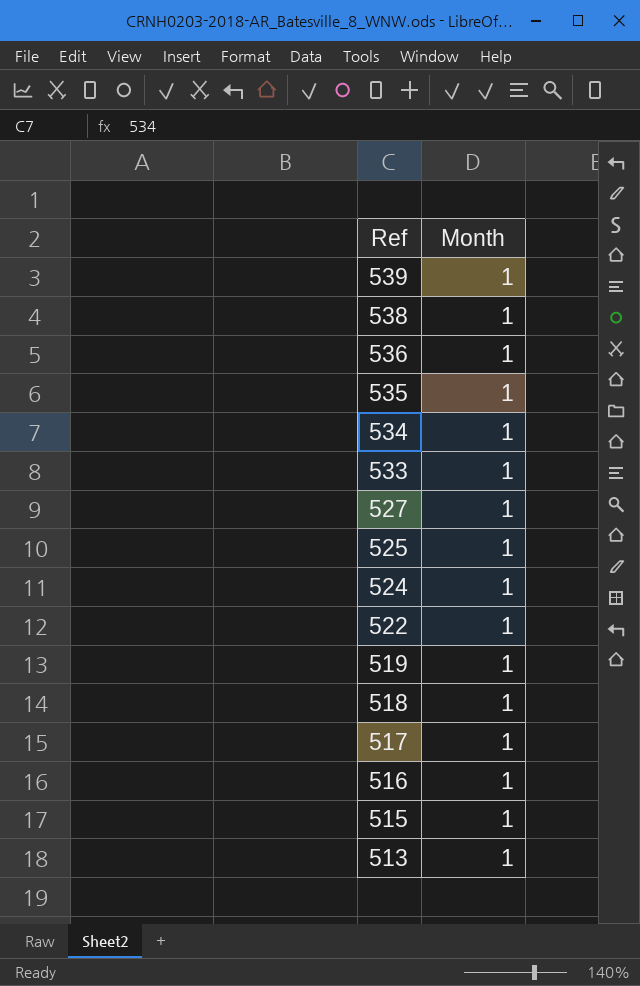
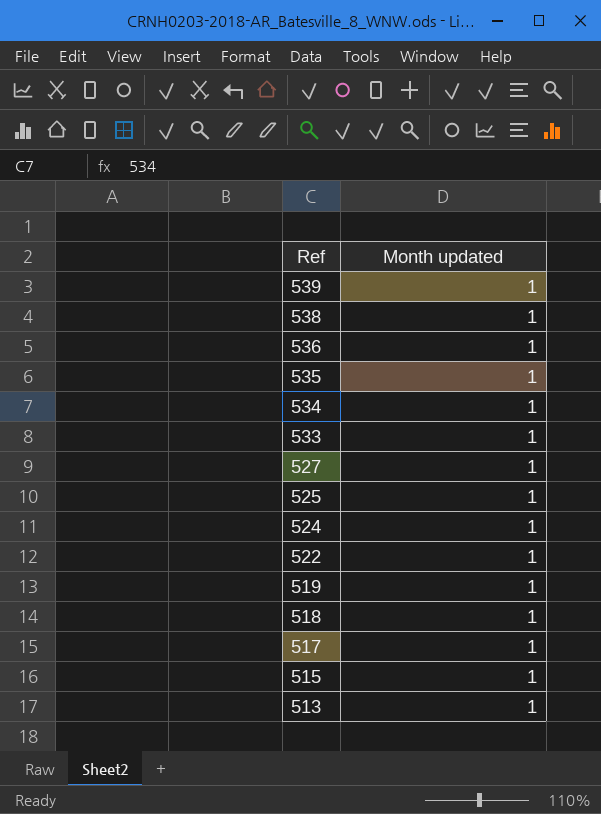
column name: Month -> Month updated
row 516: 1 -> none

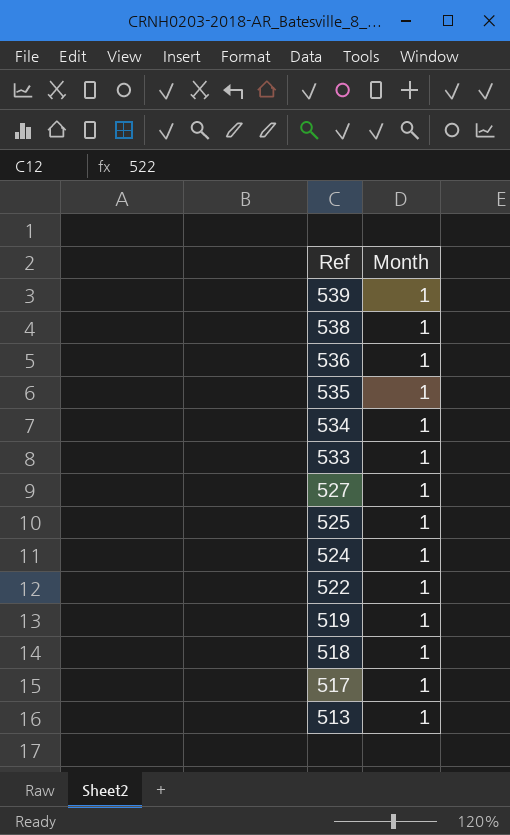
column name: Month updated -> Month
row 515: 1 -> none

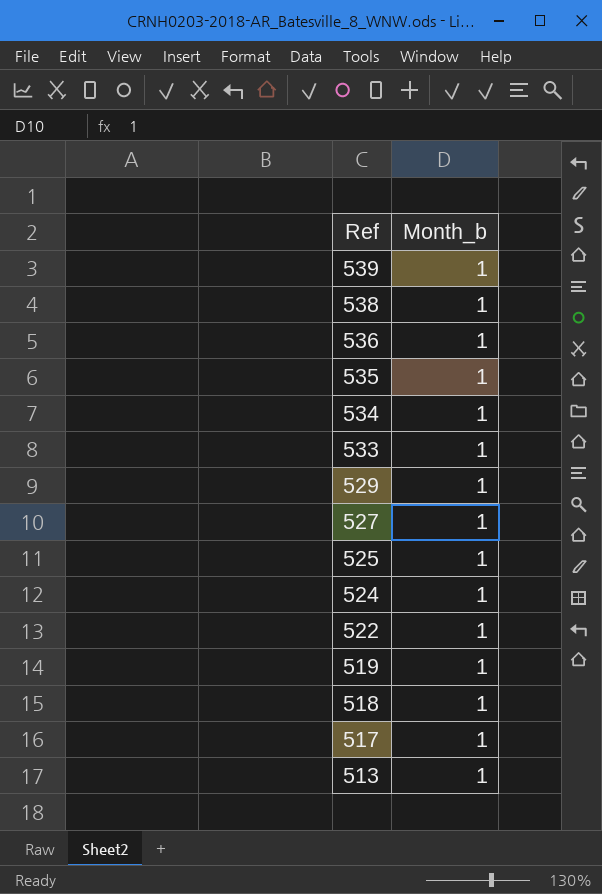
column name: Month -> Month_b
row 529: none -> 1

